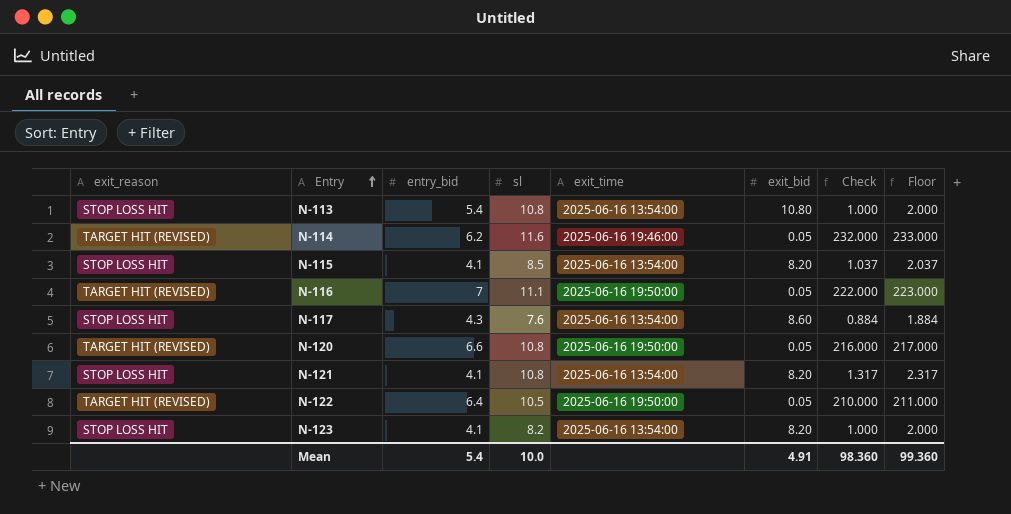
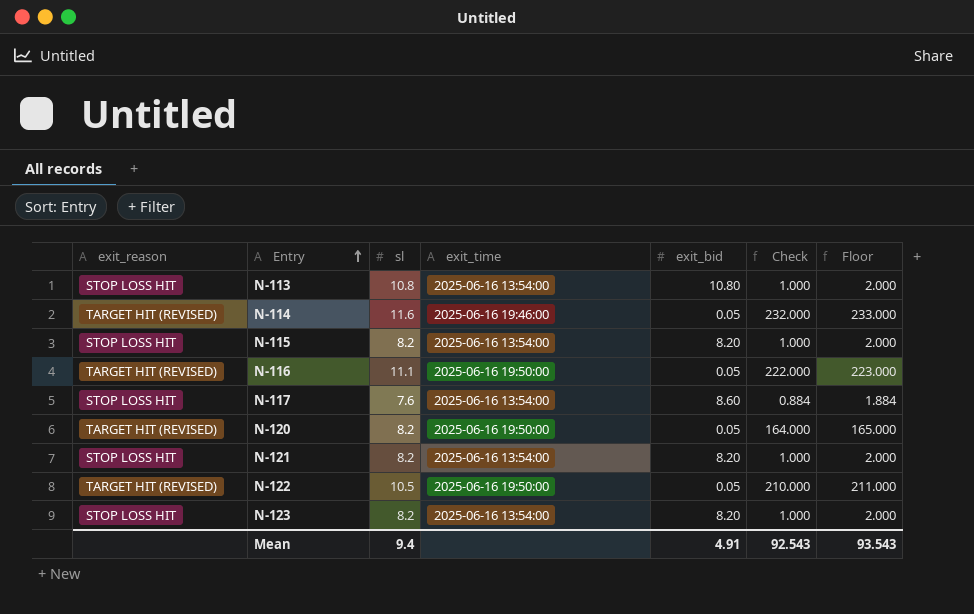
column entry_bid | position: 3 -> none
N-115 | sl: 8.5 -> 8.2
N-115 | Check: 1.037 -> 1.000
N-115 | Floor: 2.037 -> 2.000
N-120 | sl: 10.8 -> 8.2
N-120 | Check: 216.000 -> 164.000
N-120 | Floor: 217.000 -> 165.000
N-121 | sl: 10.8 -> 8.2
N-121 | Check: 1.317 -> 1.000
N-121 | Floor: 2.317 -> 2.000
Mean | sl: 10.0 -> 9.4
Mean | Check: 98.360 -> 92.543
Mean | Floor: 99.360 -> 93.543

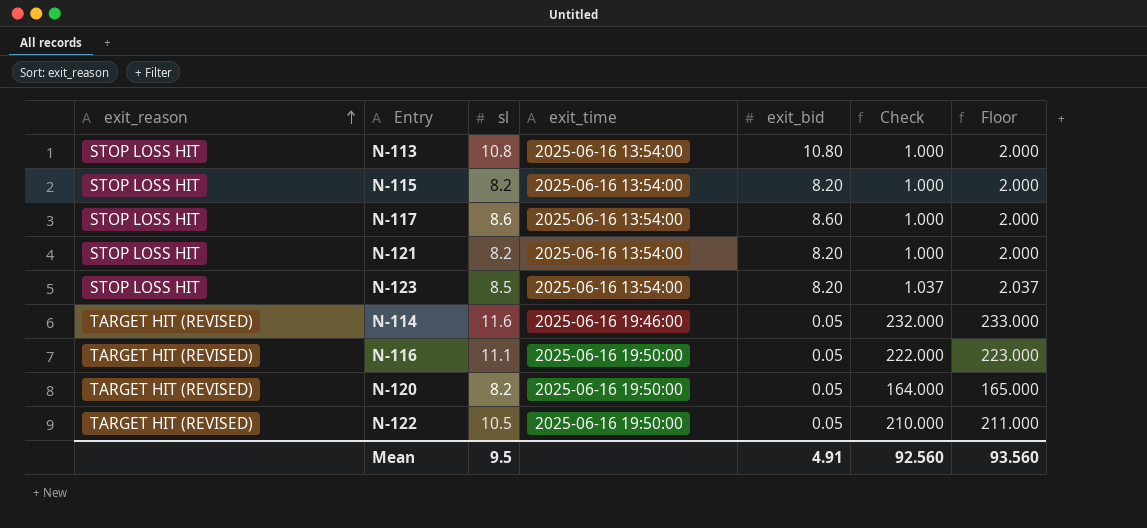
row order: Entry ascending -> exit_reason ascending
N-117 | sl: 7.6 -> 8.6
N-117 | Check: 0.884 -> 1.000
N-117 | Floor: 1.884 -> 2.000
N-123 | sl: 8.2 -> 8.5
N-123 | Check: 1.000 -> 1.037
N-123 | Floor: 2.000 -> 2.037
Mean | sl: 9.4 -> 9.5
Mean | Check: 92.543 -> 92.560
Mean | Floor: 93.543 -> 93.560

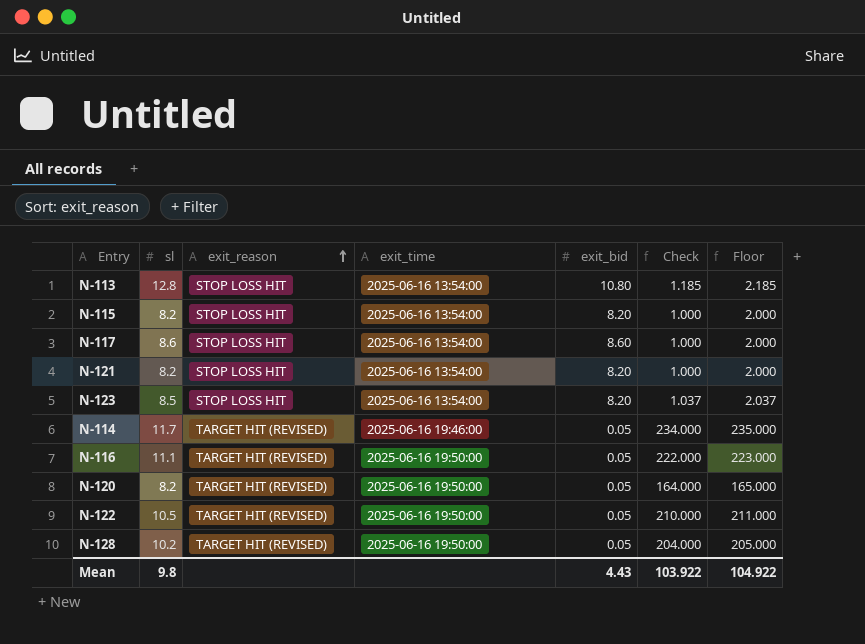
column exit_reason | position: 1 -> 3
N-113 | sl: 10.8 -> 12.8
N-113 | Check: 1.000 -> 1.185
N-113 | Floor: 2.000 -> 2.185
N-114 | sl: 11.6 -> 11.7
N-114 | Check: 232.000 -> 234.000
N-114 | Floor: 233.000 -> 235.000
row N-128: none -> 10.2 | TARGET HIT (REVISED) | 2025-06-16 19:50:00 | 0.05 | 204.000 | 205.000
Mean | sl: 9.5 -> 9.8
Mean | exit_bid: 4.91 -> 4.43
Mean | Check: 92.560 -> 103.922
Mean | Floor: 93.560 -> 104.922

